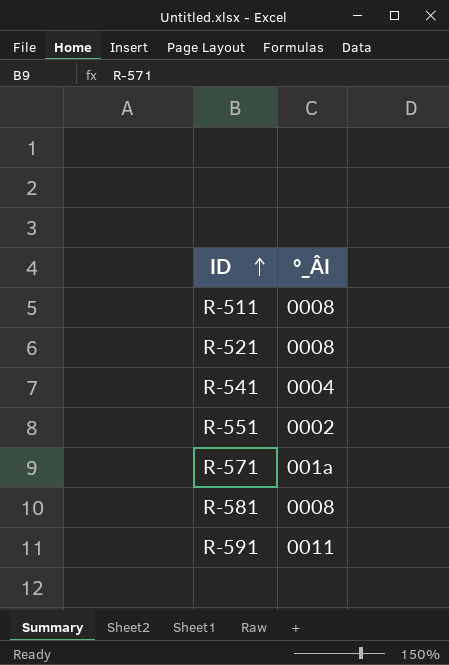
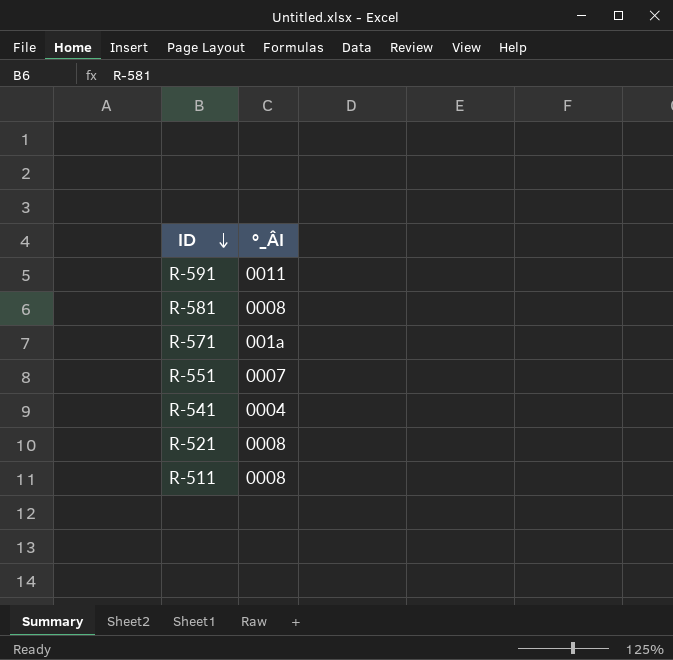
row order: ID ascending -> ID descending
R-551 | °_ÂI: 0002 -> 0007

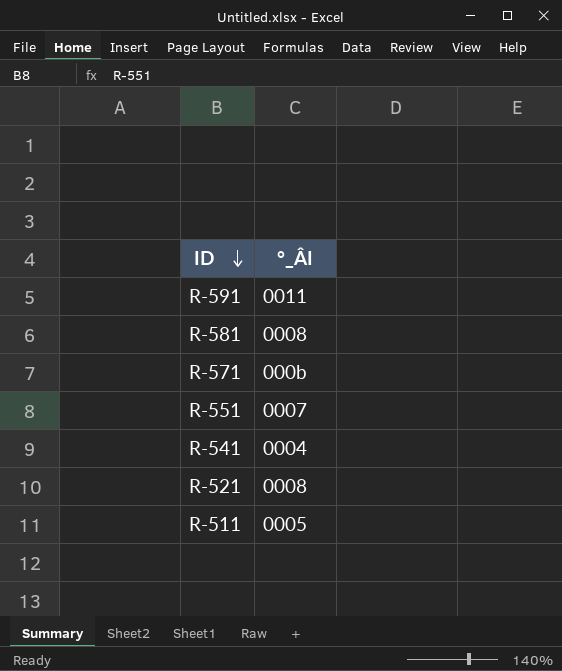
R-571 | °_ÂI: 001a -> 000b
R-511 | °_ÂI: 0008 -> 0005

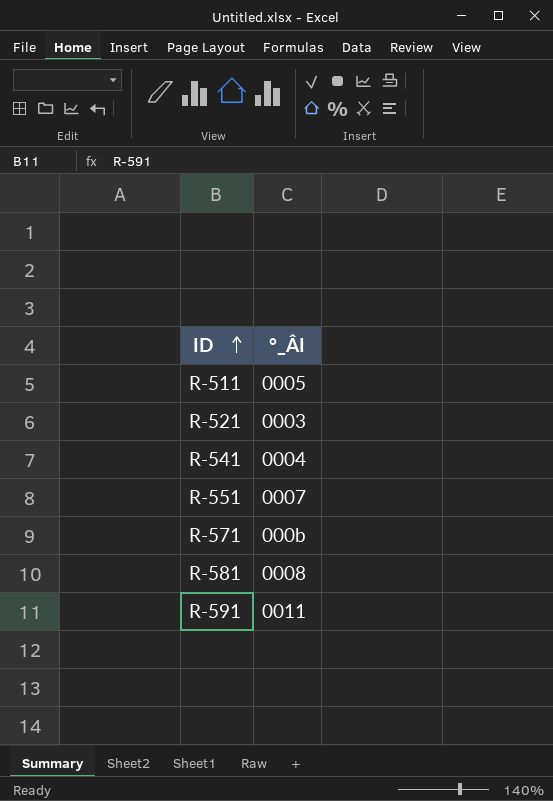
row order: ID descending -> ID ascending
R-521 | °_ÂI: 0008 -> 0003

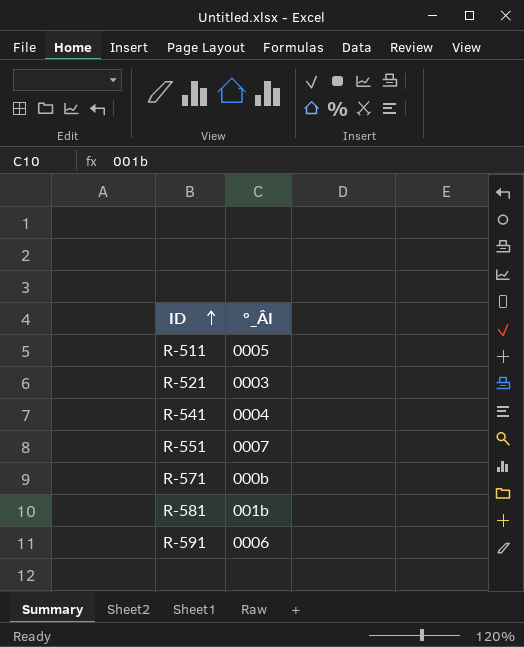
R-581 | °_ÂI: 0008 -> 001b
R-591 | °_ÂI: 0011 -> 0006

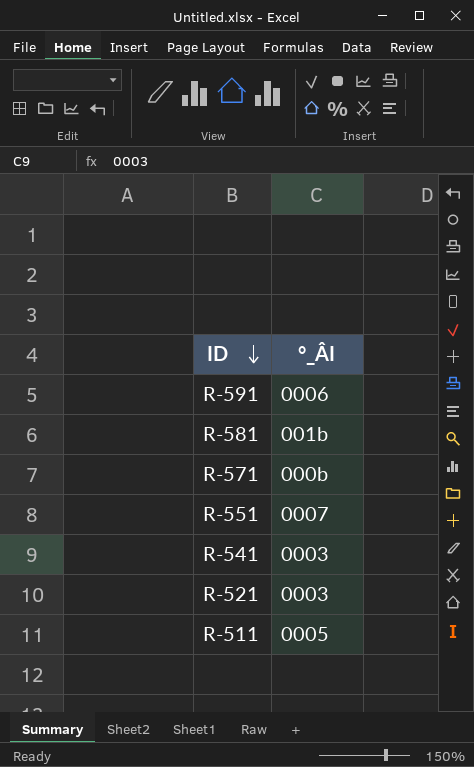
row order: ID ascending -> ID descending
R-541 | °_ÂI: 0004 -> 0003

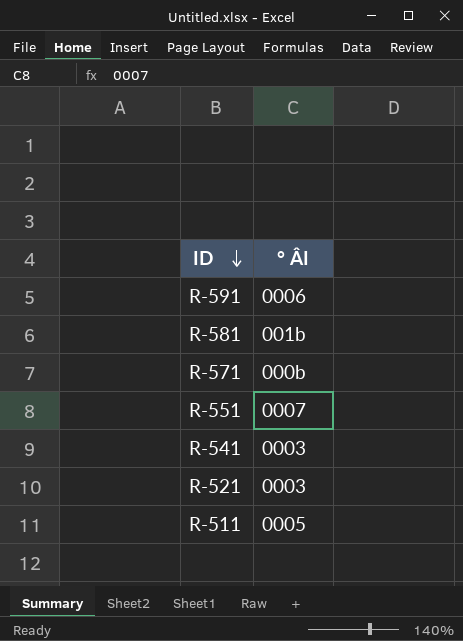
column name: °_ÂI -> ° ÂI

